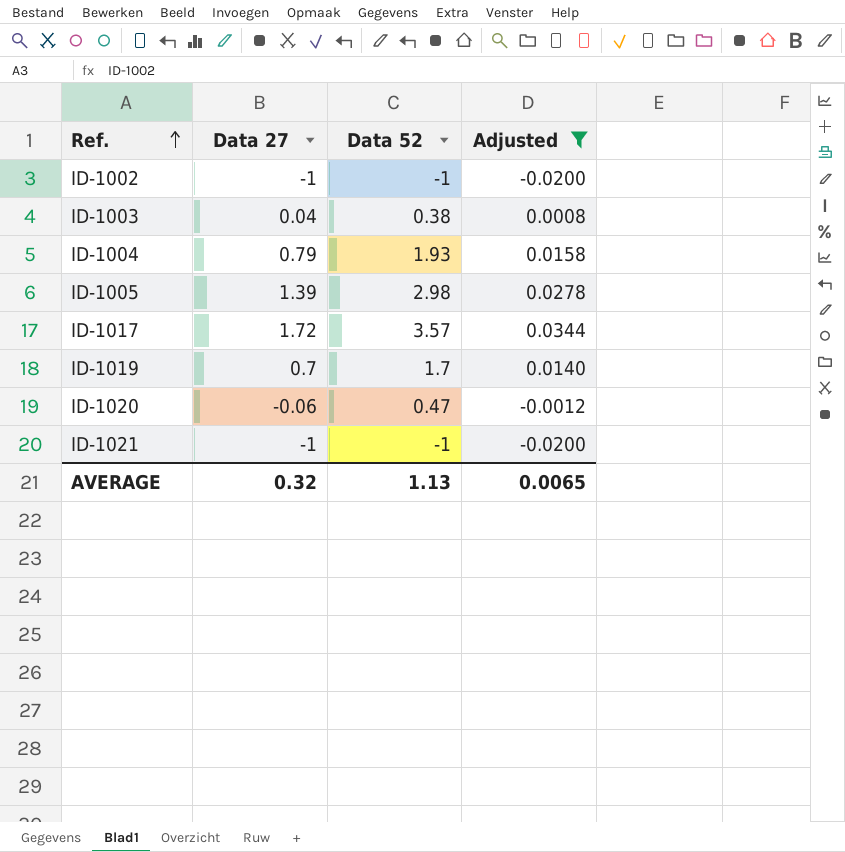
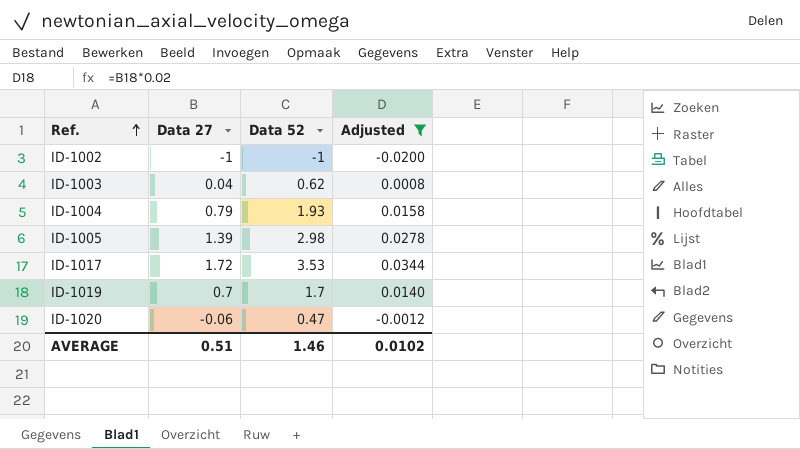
row ID-1021: -1 | -1 | -0.0200 -> none
ID-1003 | Data 52: 0.38 -> 0.62
ID-1017 | Data 52: 3.57 -> 3.53
AVERAGE | Data 27: 0.32 -> 0.51
AVERAGE | Data 52: 1.13 -> 1.46
AVERAGE | Adjusted: 0.0065 -> 0.0102

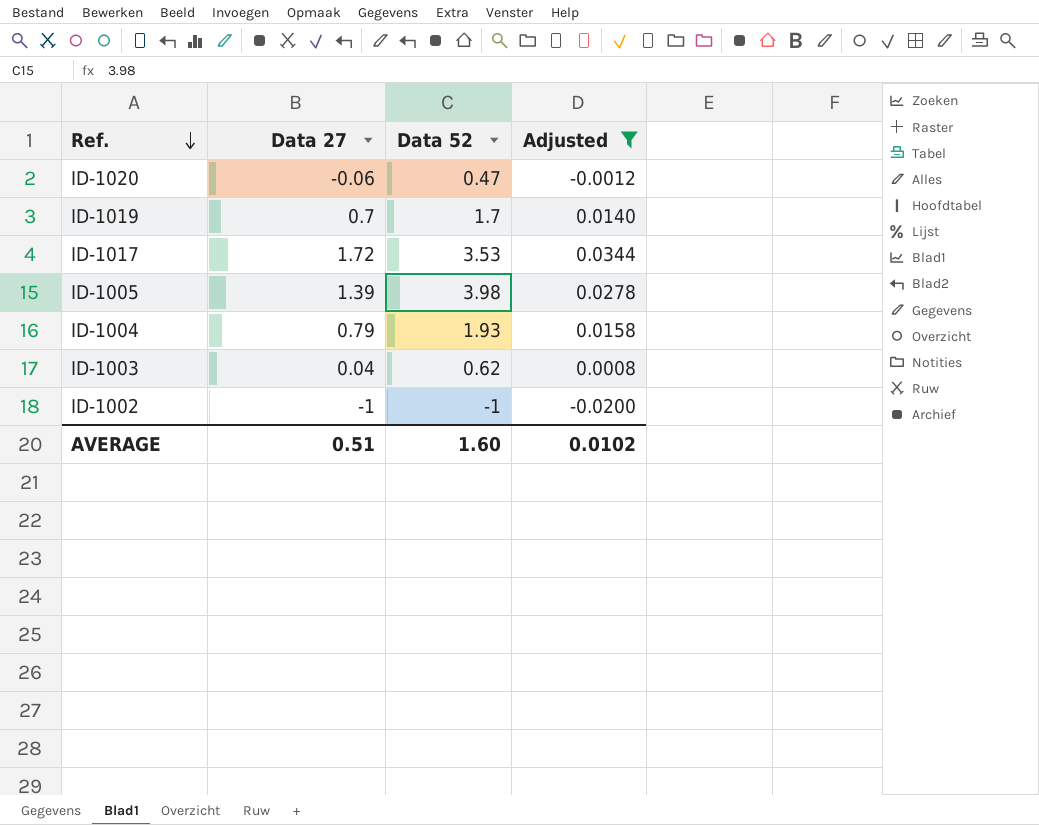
row order: Ref. ascending -> Ref. descending
ID-1005 | Data 52: 2.98 -> 3.98
AVERAGE | Data 52: 1.46 -> 1.60

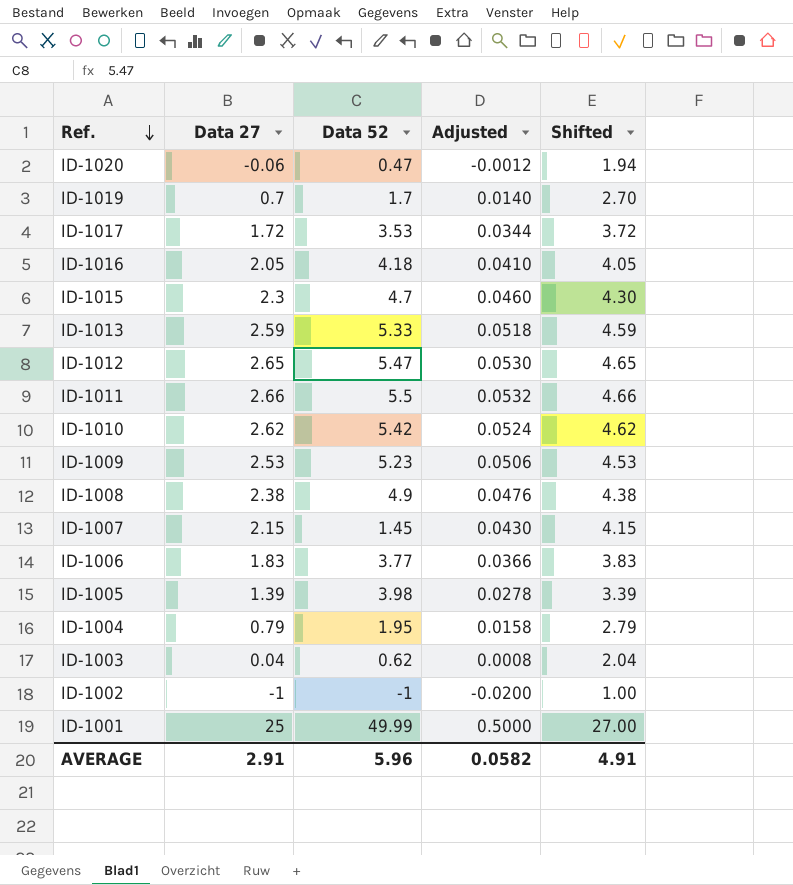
filter: Adjusted <= 0.0344 -> none
column Shifted | formula: none -> [Data 27] + 2
ID-1004 | Data 52: 1.93 -> 1.95
AVERAGE | Data 27: 0.51 -> 2.91
AVERAGE | Data 52: 1.60 -> 5.96
AVERAGE | Adjusted: 0.0102 -> 0.0582

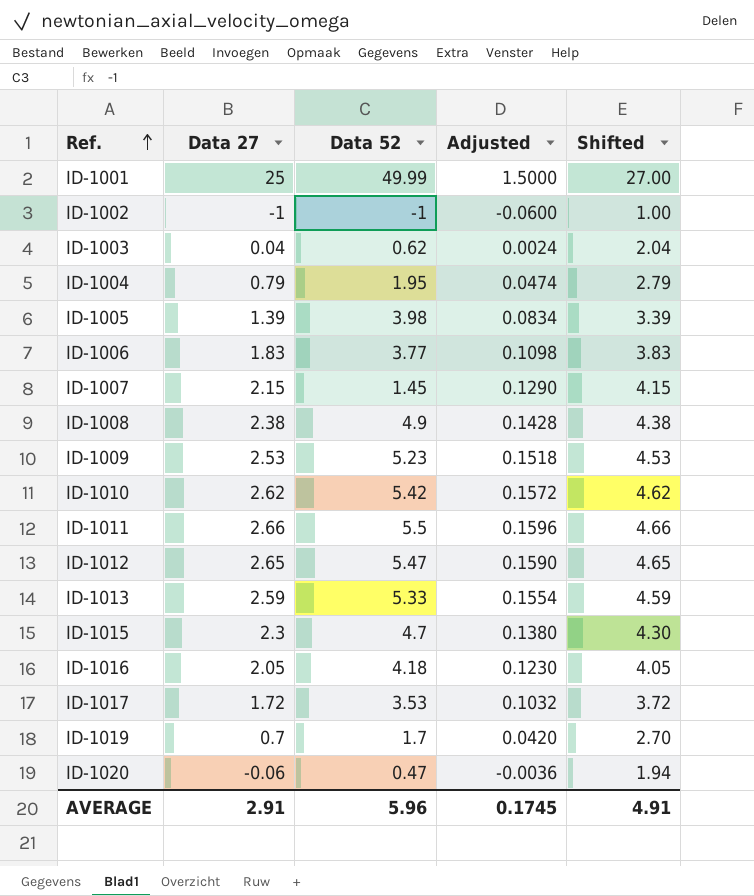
row order: Ref. descending -> Ref. ascending
column Adjusted | formula: [Data 27] * 0.02 -> [Data 27] * 0.06
AVERAGE | Adjusted: 0.0582 -> 0.1745

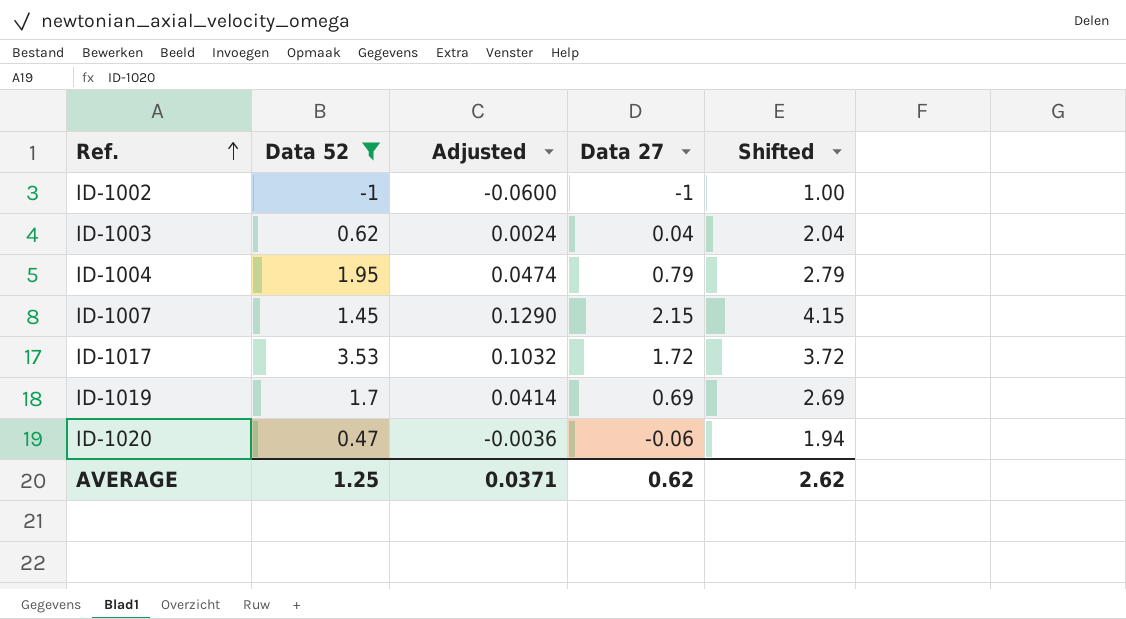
filter: none -> Data 52 <= 3.53
column Data 27 | position: 2 -> 4
ID-1019 | Adjusted: 0.0420 -> 0.0414
ID-1019 | Data 27: 0.7 -> 0.69
ID-1019 | Shifted: 2.70 -> 2.69
AVERAGE | Data 52: 5.96 -> 1.25
AVERAGE | Adjusted: 0.1745 -> 0.0371
AVERAGE | Data 27: 2.91 -> 0.62
AVERAGE | Shifted: 4.91 -> 2.62

